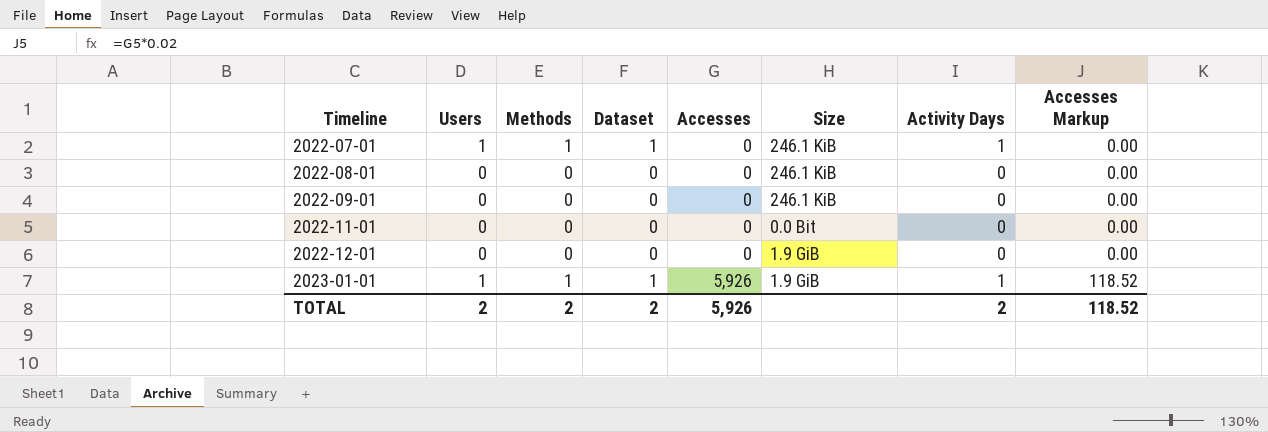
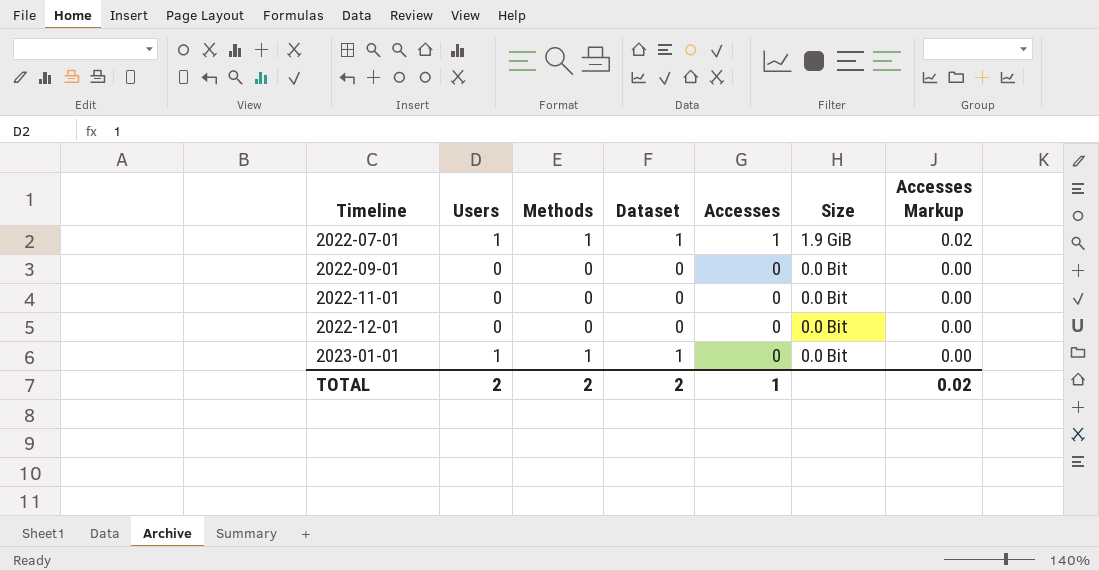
column Activity Days | position: 7 -> none
row 2022-08-01: 0 | 0 | 0 | 0 | 246.1 KiB | 0 | 0.00 -> none
2022-07-01 | Accesses: 0 -> 1
2022-07-01 | Size: 246.1 KiB -> 1.9 GiB
2022-07-01 | Accesses Markup: 0.00 -> 0.02
2022-09-01 | Size: 246.1 KiB -> 0.0 Bit
2022-12-01 | Size: 1.9 GiB -> 0.0 Bit
2023-01-01 | Accesses: 5,926 -> 0
2023-01-01 | Size: 1.9 GiB -> 0.0 Bit
2023-01-01 | Accesses Markup: 118.52 -> 0.00
TOTAL | Accesses: 5,926 -> 1
TOTAL | Accesses Markup: 118.52 -> 0.02

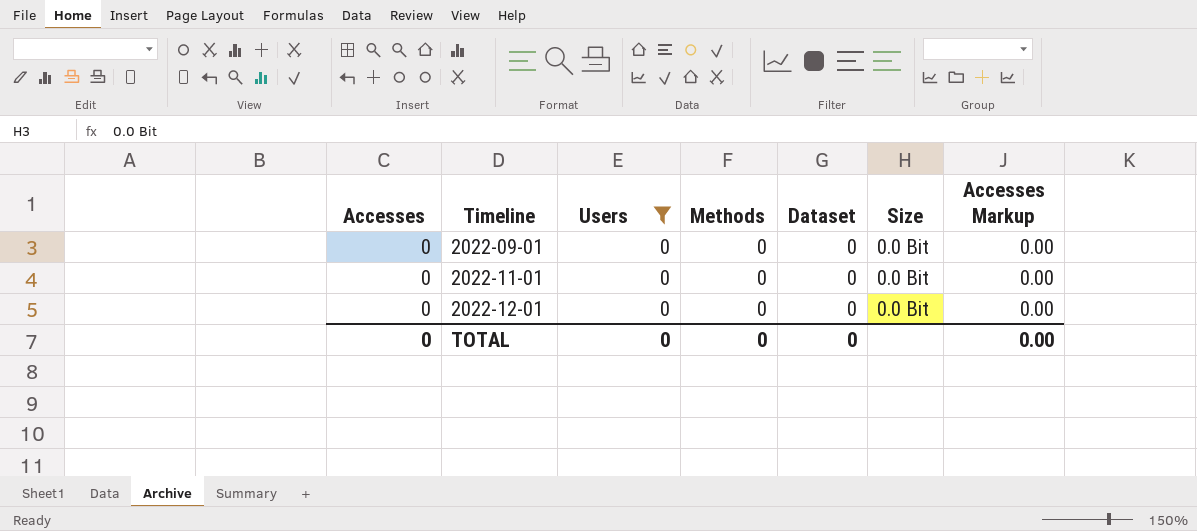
filter: none -> Users = 0
column Accesses | position: 5 -> 1
TOTAL | Accesses: 1 -> 0
TOTAL | Users: 2 -> 0
TOTAL | Methods: 2 -> 0
TOTAL | Dataset: 2 -> 0
TOTAL | Accesses Markup: 0.02 -> 0.00

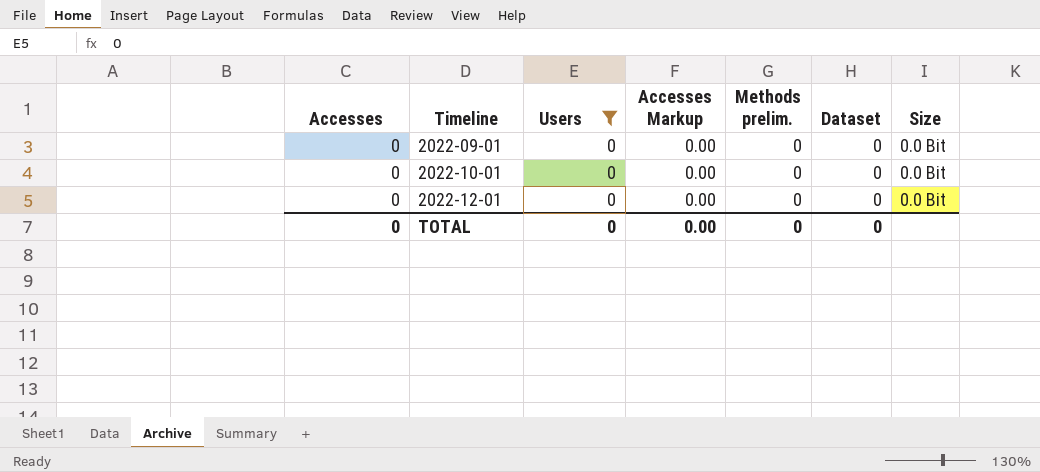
column Accesses Markup | position: 7 -> 4
column name: Methods -> Methods prelim.
row 2022-11-01: 0 | 0 | 0 | 0 | 0.0 Bit | 0.00 -> none
row 2022-10-01: none -> 0 | 0 | 0.00 | 0 | 0 | 0.0 Bit

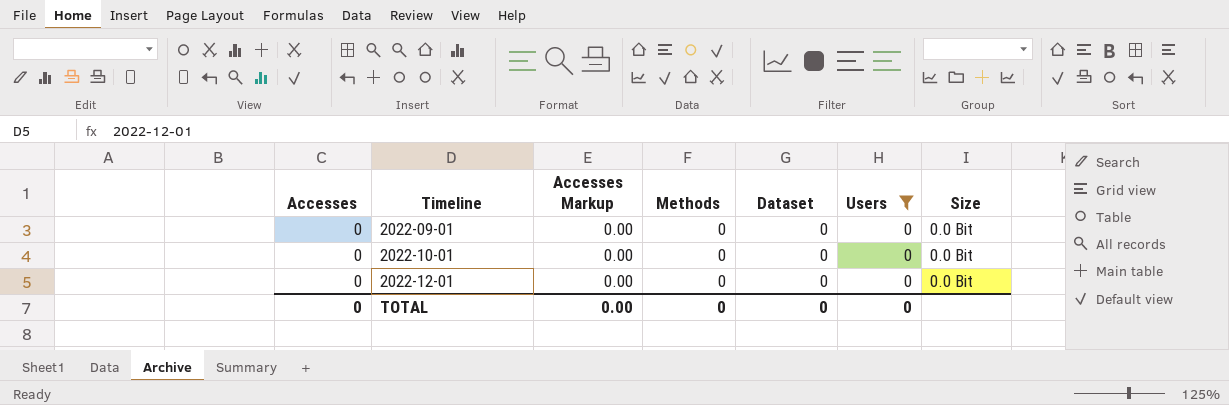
column name: Methods prelim. -> Methods
column Users | position: 3 -> 6

